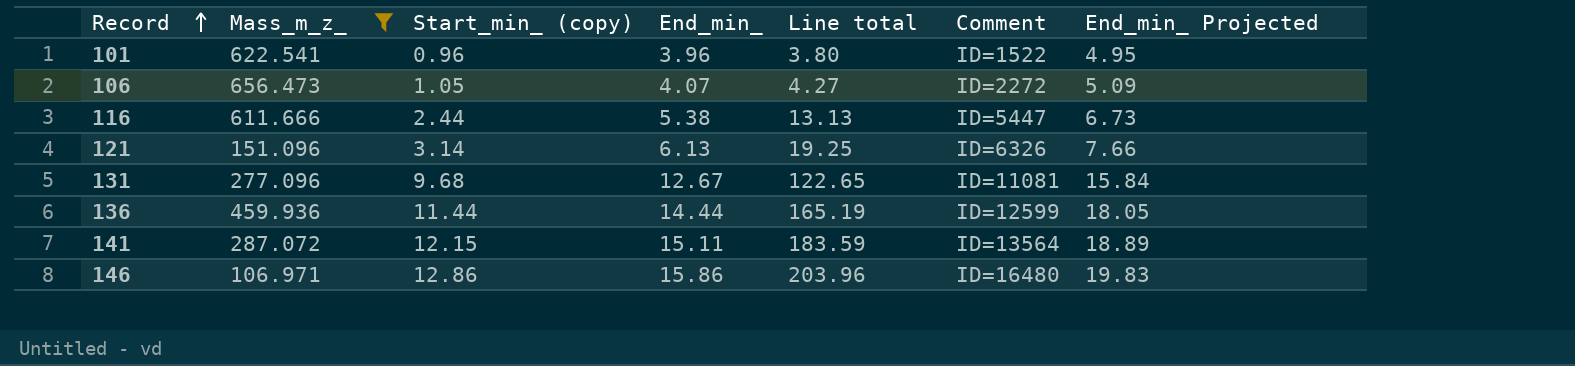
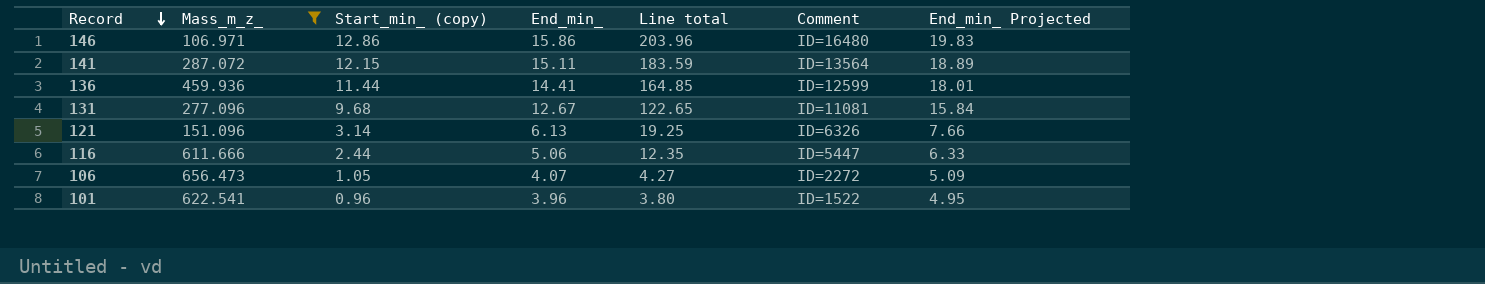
row order: Record ascending -> Record descending
136 | End_min_: 14.44 -> 14.41
136 | Line total: 165.19 -> 164.85
136 | End_min_ Projected: 18.05 -> 18.01
116 | End_min_: 5.38 -> 5.06
116 | Line total: 13.13 -> 12.35
116 | End_min_ Projected: 6.73 -> 6.33

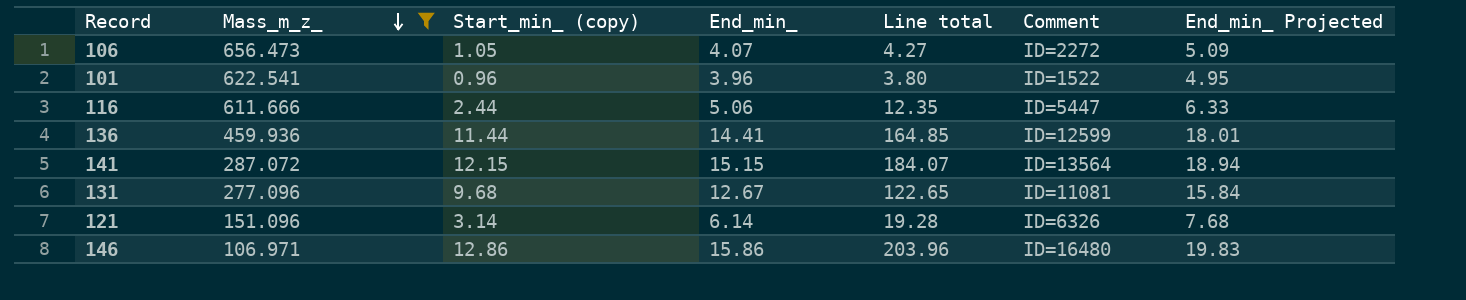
row order: Record descending -> Mass_m_z_ descending
141 | End_min_: 15.11 -> 15.15
141 | Line total: 183.59 -> 184.07
141 | End_min_ Projected: 18.89 -> 18.94
121 | End_min_: 6.13 -> 6.14
121 | Line total: 19.25 -> 19.28
121 | End_min_ Projected: 7.66 -> 7.68

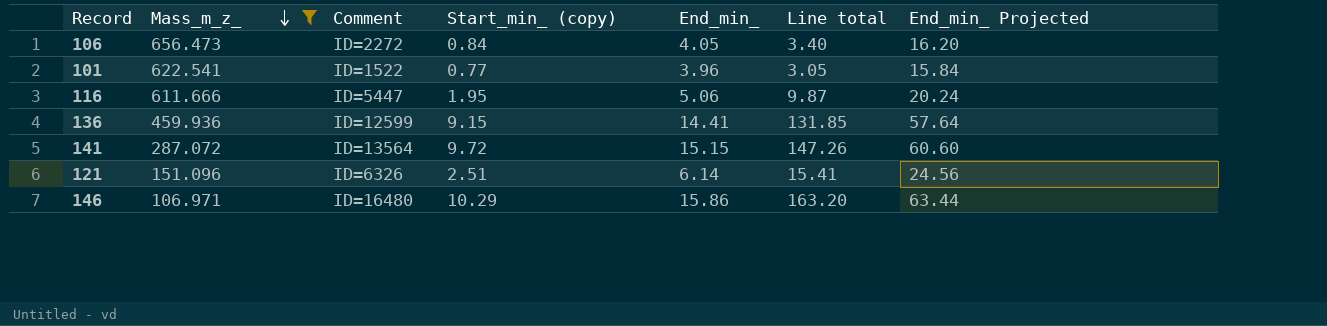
column Comment | position: 6 -> 3
column End_min_ Projected | formula: [End_min_] * 1.25 -> [End_min_] * 4
row 131: 277.096 | 9.68 | 12.67 | 122.65 | ID=11081 | 15.84 -> none
106 | Start_min_ (copy): 1.05 -> 0.84
106 | End_min_: 4.07 -> 4.05
106 | Line total: 4.27 -> 3.40
101 | Start_min_ (copy): 0.96 -> 0.77
101 | Line total: 3.80 -> 3.05
116 | Start_min_ (copy): 2.44 -> 1.95
116 | Line total: 12.35 -> 9.87
136 | Start_min_ (copy): 11.44 -> 9.15
136 | Line total: 164.85 -> 131.85
141 | Start_min_ (copy): 12.15 -> 9.72
141 | Line total: 184.07 -> 147.26
121 | Start_min_ (copy): 3.14 -> 2.51
121 | Line total: 19.28 -> 15.41
146 | Start_min_ (copy): 12.86 -> 10.29
146 | Line total: 203.96 -> 163.20

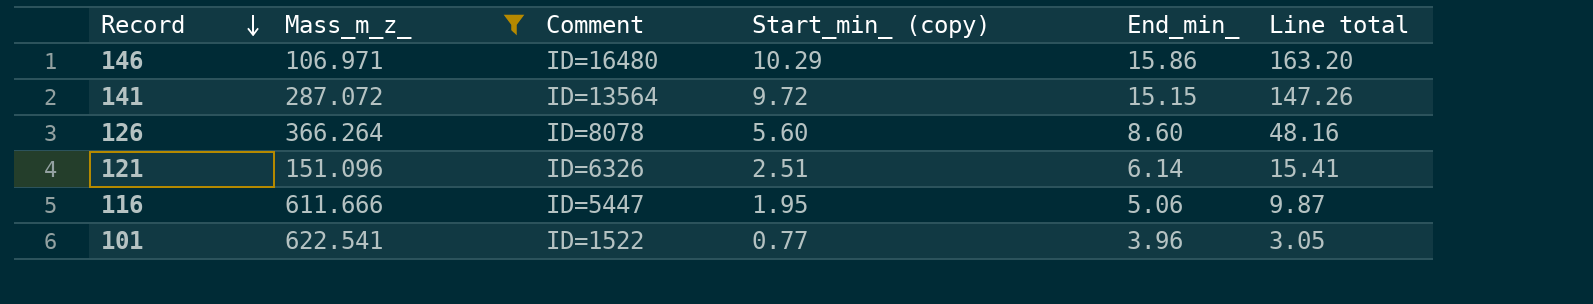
row order: Mass_m_z_ descending -> Record descending
column End_min_ Projected | formula: [End_min_] * 4 -> none
row 106: 656.473 | ID=2272 | 0.84 | 4.05 | 3.40 | 16.20 -> none
row 136: 459.936 | ID=12599 | 9.15 | 14.41 | 131.85 | 57.64 -> none
row 126: none -> 366.264 | ID=8078 | 5.60 | 8.60 | 48.16

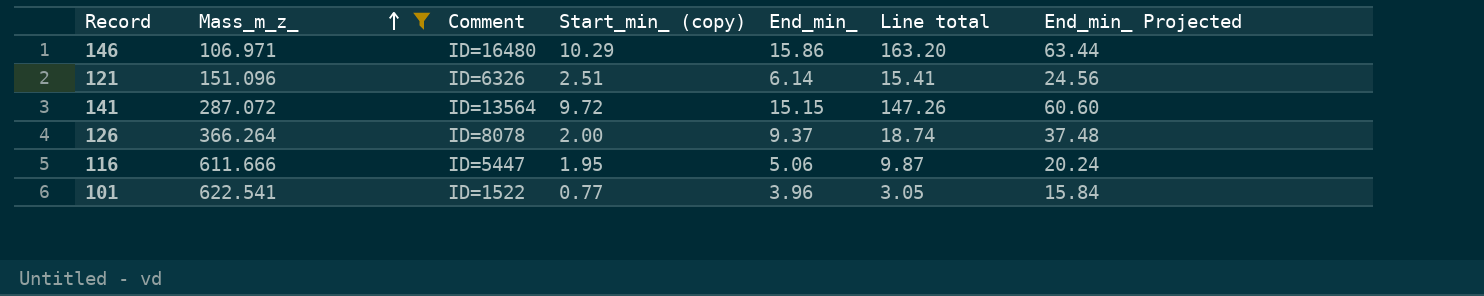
row order: Record descending -> Mass_m_z_ ascending
column End_min_ Projected | formula: none -> [End_min_] * 4
126 | Start_min_ (copy): 5.60 -> 2.00
126 | End_min_: 8.60 -> 9.37
126 | Line total: 48.16 -> 18.74

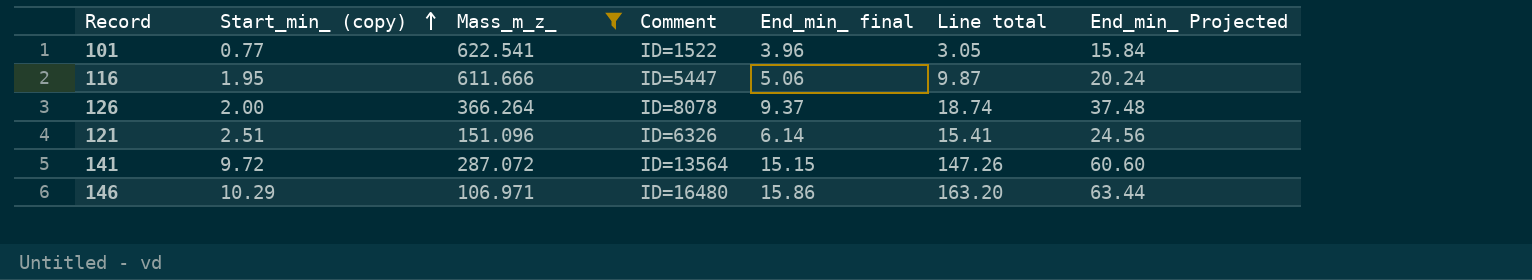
row order: Mass_m_z_ ascending -> Start_min_ (copy) ascending
column Start_min_ (copy) | position: 4 -> 2
column name: End_min_ -> End_min_ final

